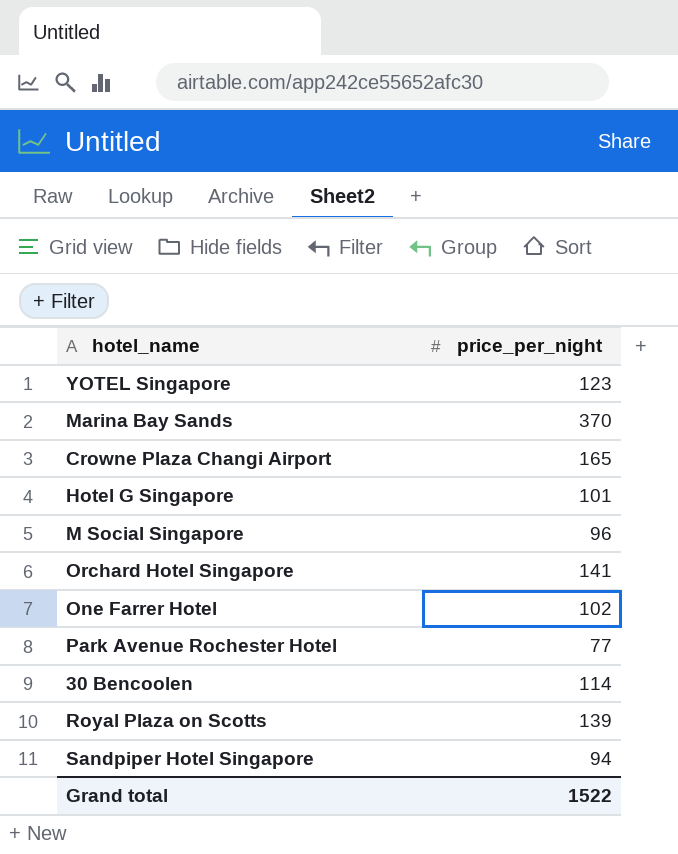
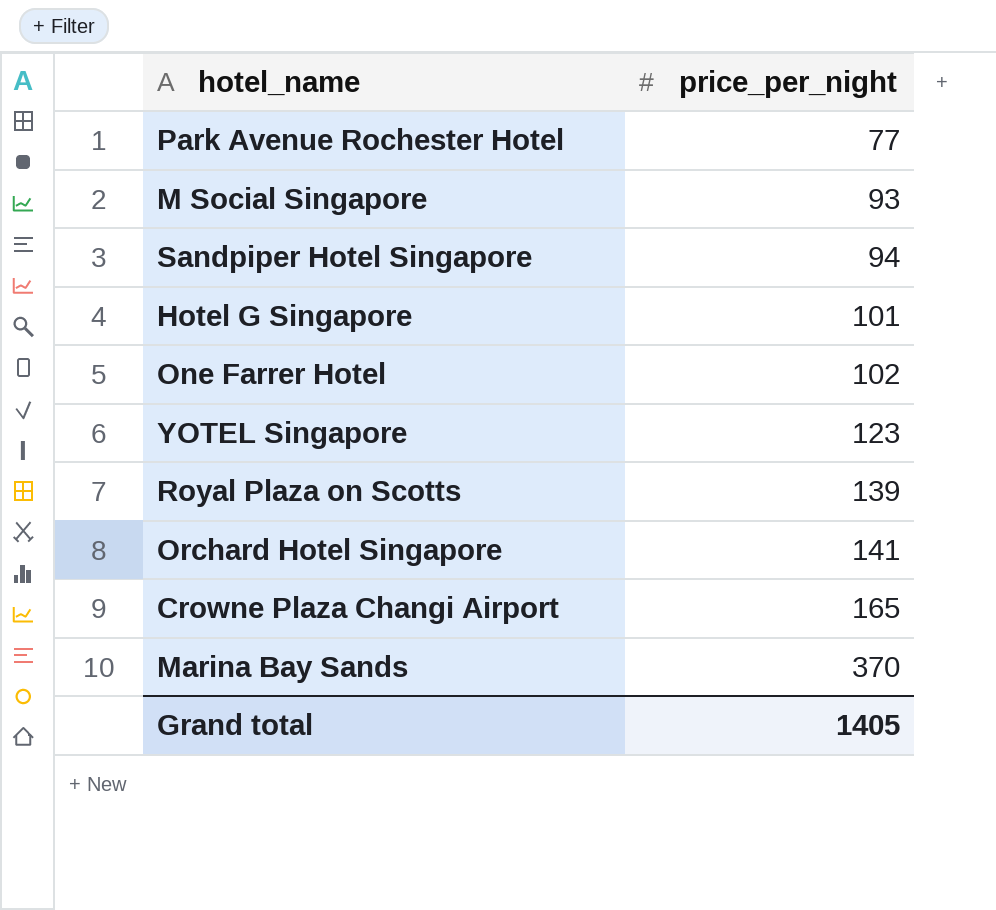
row order: none -> price_per_night ascending
row 30 Bencoolen: 114 -> none
M Social Singapore | price_per_night: 96 -> 93
Grand total | price_per_night: 1522 -> 1405

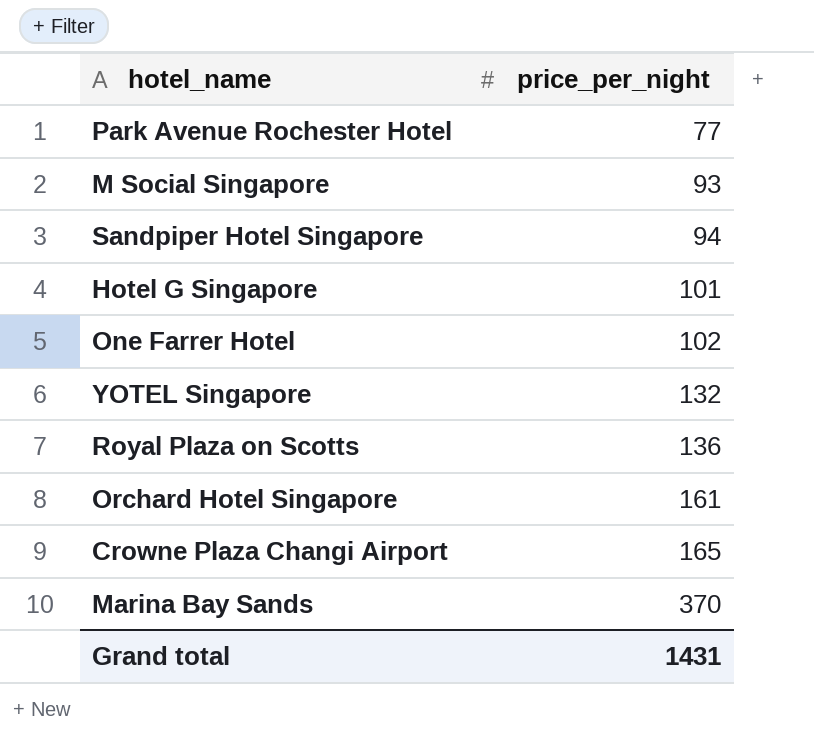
YOTEL Singapore | price_per_night: 123 -> 132
Royal Plaza on Scotts | price_per_night: 139 -> 136
Orchard Hotel Singapore | price_per_night: 141 -> 161
Grand total | price_per_night: 1405 -> 1431

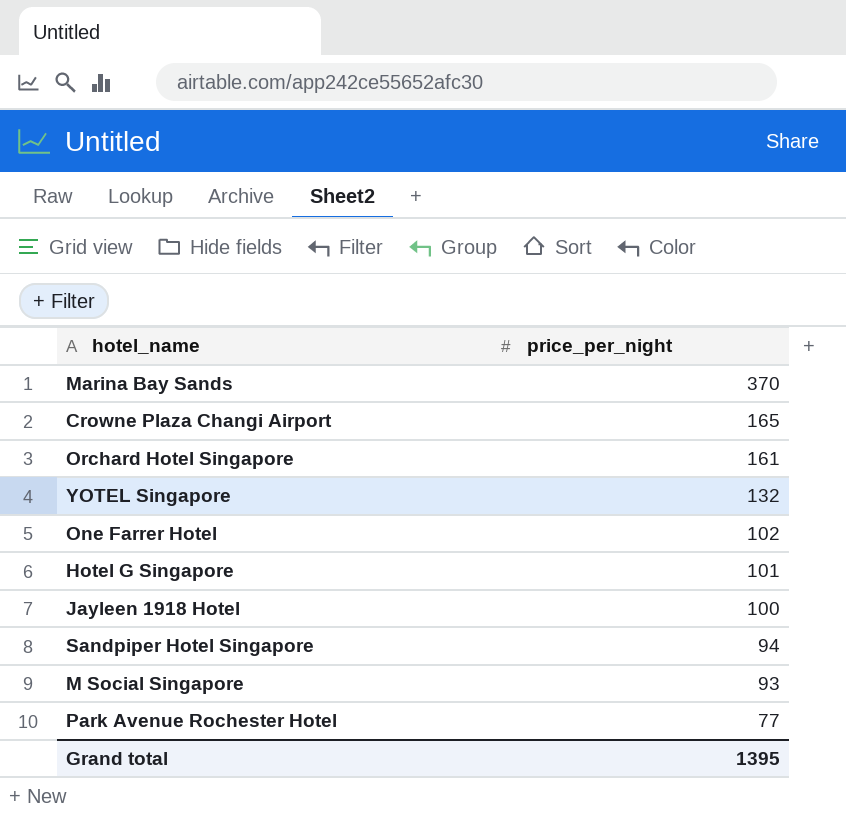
row order: price_per_night ascending -> price_per_night descending
row Royal Plaza on Scotts: 136 -> none
row Jayleen 1918 Hotel: none -> 100
Grand total | price_per_night: 1431 -> 1395

